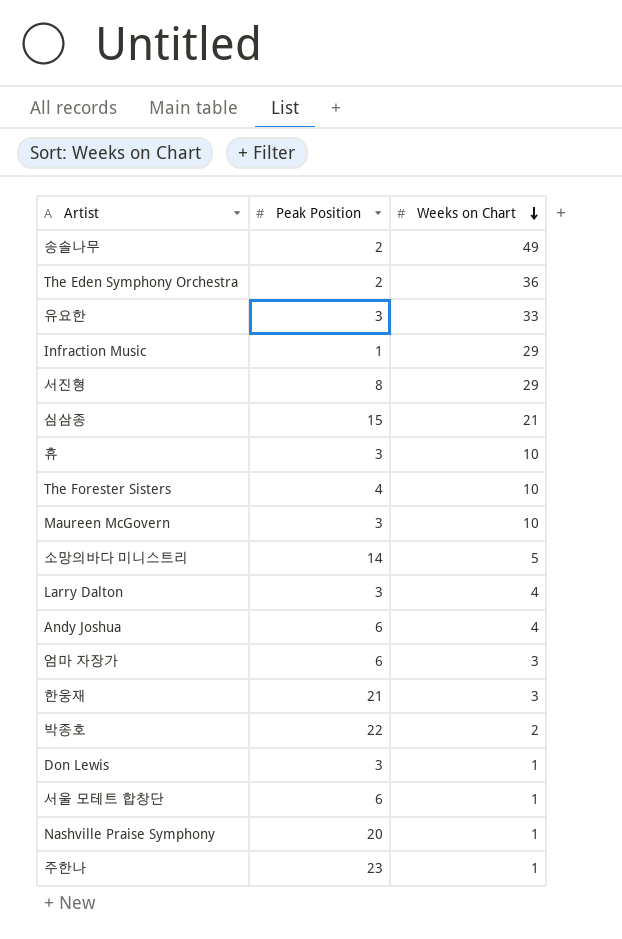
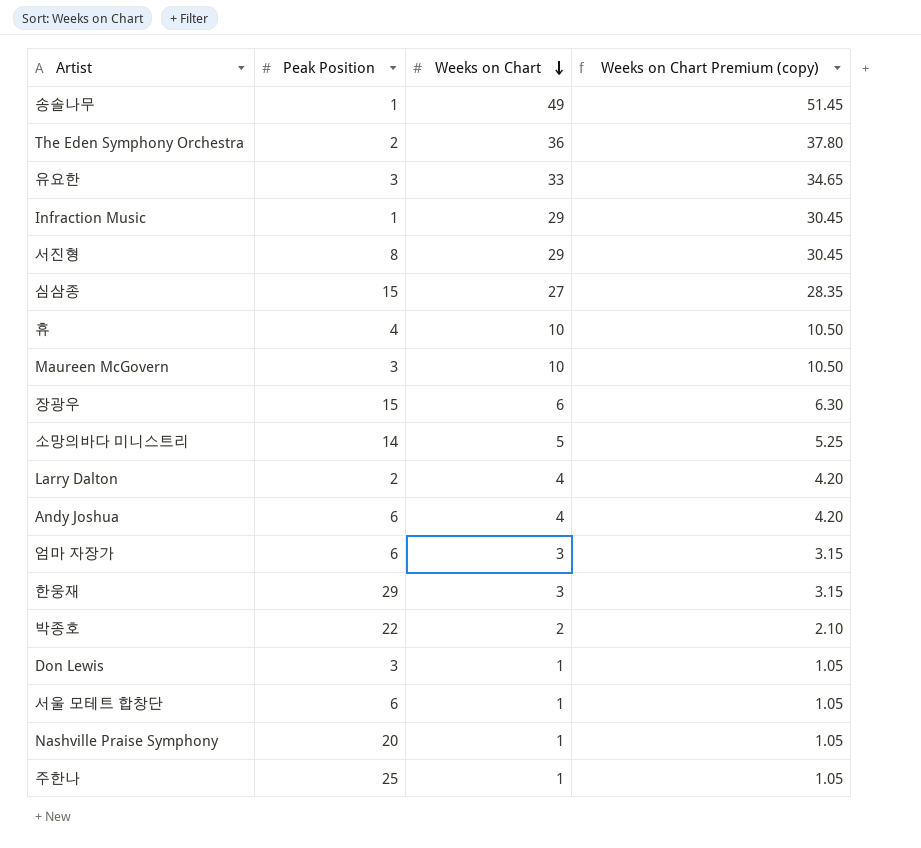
column Weeks on Chart Premium (copy) | formula: none -> [Weeks on Chart] * 1.05
row The Forester Sisters: 4 | 10 -> none
송솔나무 | Peak Position: 2 -> 1
심삼종 | Weeks on Chart: 21 -> 27
휴 | Peak Position: 3 -> 4
row 장광우: none -> 15 | 6 | 6.30
Larry Dalton | Peak Position: 3 -> 2
한웅재 | Peak Position: 21 -> 29
주한나 | Peak Position: 23 -> 25

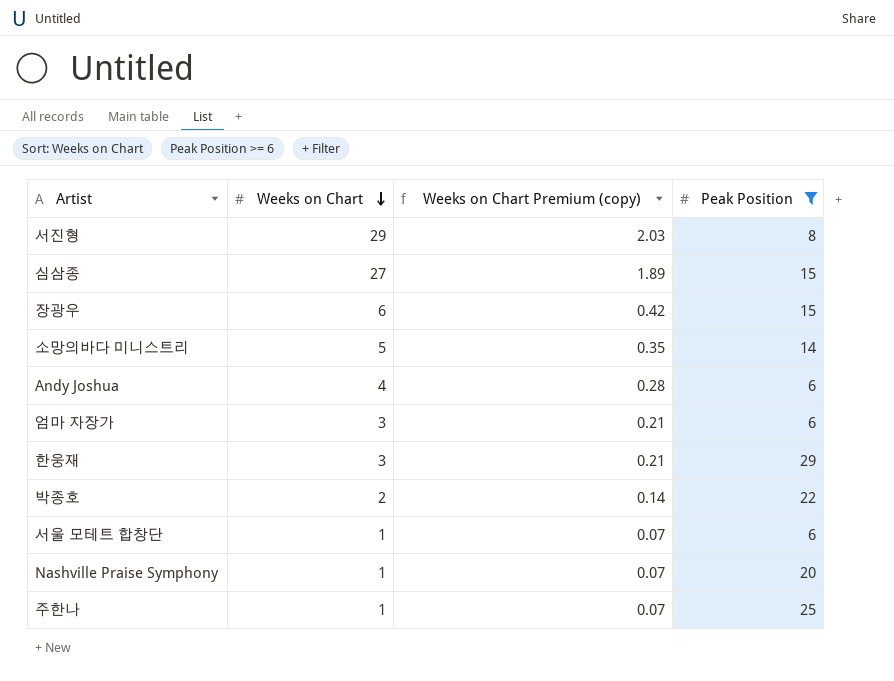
filter: none -> Peak Position >= 6
column Weeks on Chart Premium (copy) | formula: [Weeks on Chart] * 1.05 -> [Weeks on Chart] * 0.07
column Peak Position | position: 2 -> 4

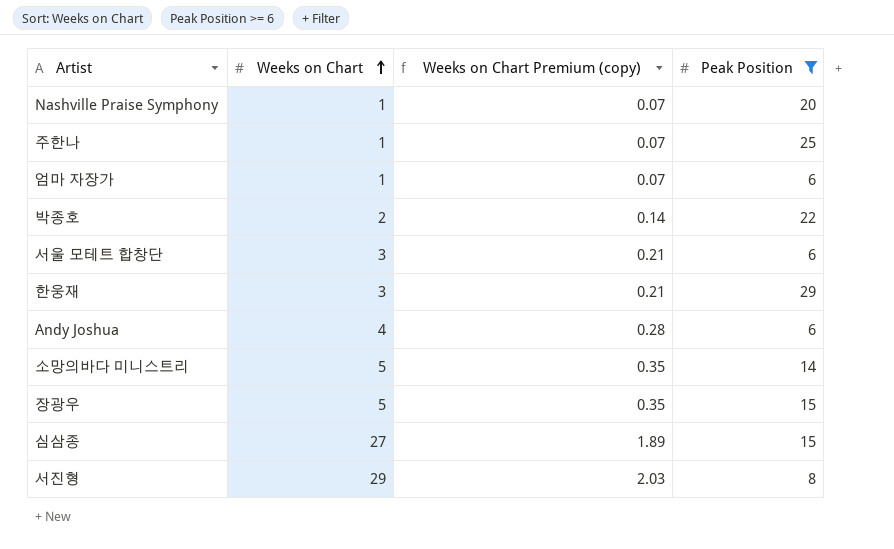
row order: Weeks on Chart descending -> Weeks on Chart ascending
엄마 자장가 | Weeks on Chart: 3 -> 1
엄마 자장가 | Weeks on Chart Premium (copy): 0.21 -> 0.07
서울 모테트 합창단 | Weeks on Chart: 1 -> 3
서울 모테트 합창단 | Weeks on Chart Premium (copy): 0.07 -> 0.21
장광우 | Weeks on Chart: 6 -> 5
장광우 | Weeks on Chart Premium (copy): 0.42 -> 0.35

